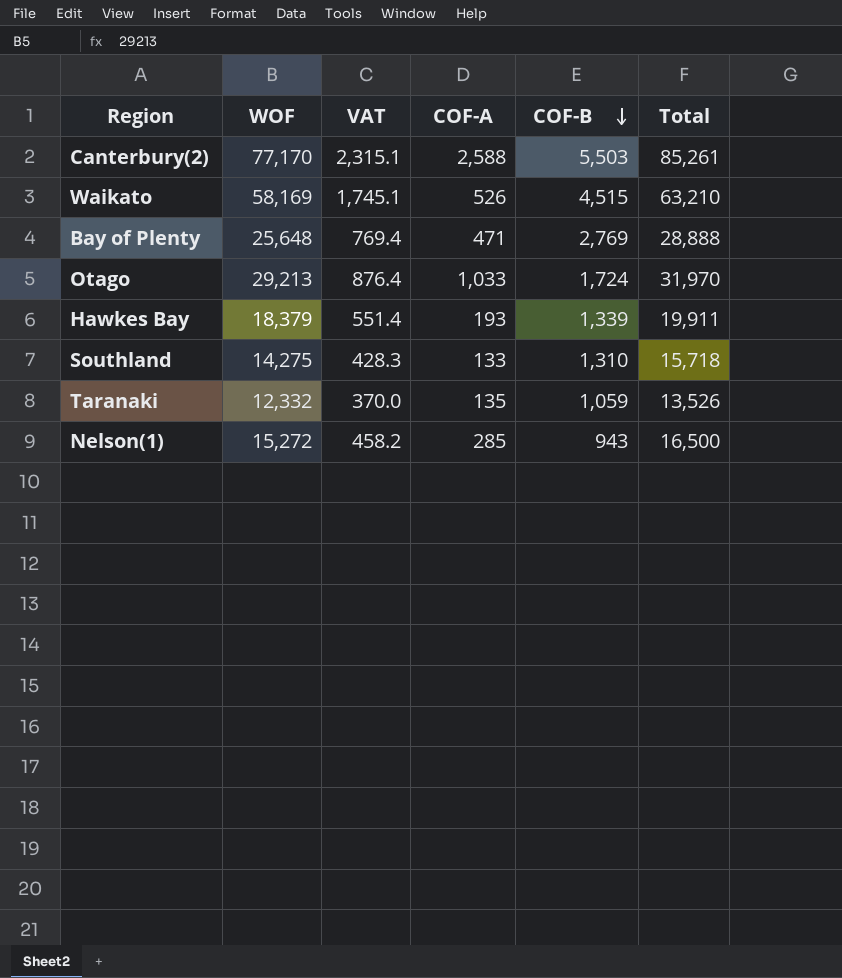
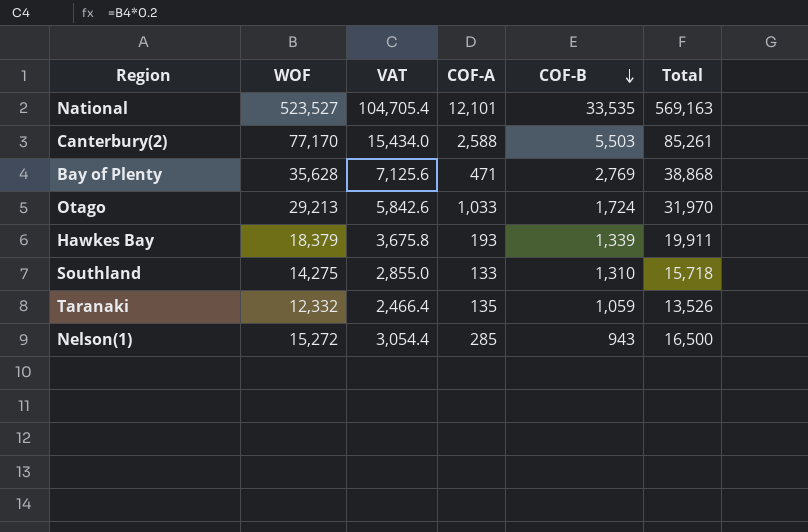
column VAT | formula: [WOF] * 0.03 -> [WOF] * 0.2
row Waikato: 58,169 | 1,745.1 | 526 | 4,515 | 63,210 -> none
row National: none -> 523,527 | 104,705.4 | 12,101 | 33,535 | 569,163
Bay of Plenty | WOF: 25,648 -> 35,628
Bay of Plenty | Total: 28,888 -> 38,868

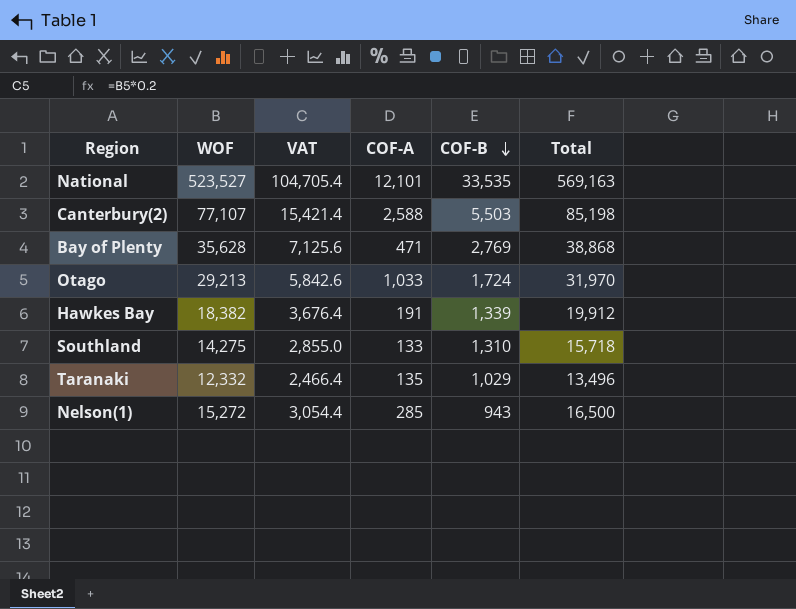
Canterbury(2) | WOF: 77,170 -> 77,107
Canterbury(2) | VAT: 15,434.0 -> 15,421.4
Canterbury(2) | Total: 85,261 -> 85,198
Hawkes Bay | WOF: 18,379 -> 18,382
Hawkes Bay | VAT: 3,675.8 -> 3,676.4
Hawkes Bay | COF-A: 193 -> 191
Hawkes Bay | Total: 19,911 -> 19,912
Taranaki | COF-B: 1,059 -> 1,029
Taranaki | Total: 13,526 -> 13,496

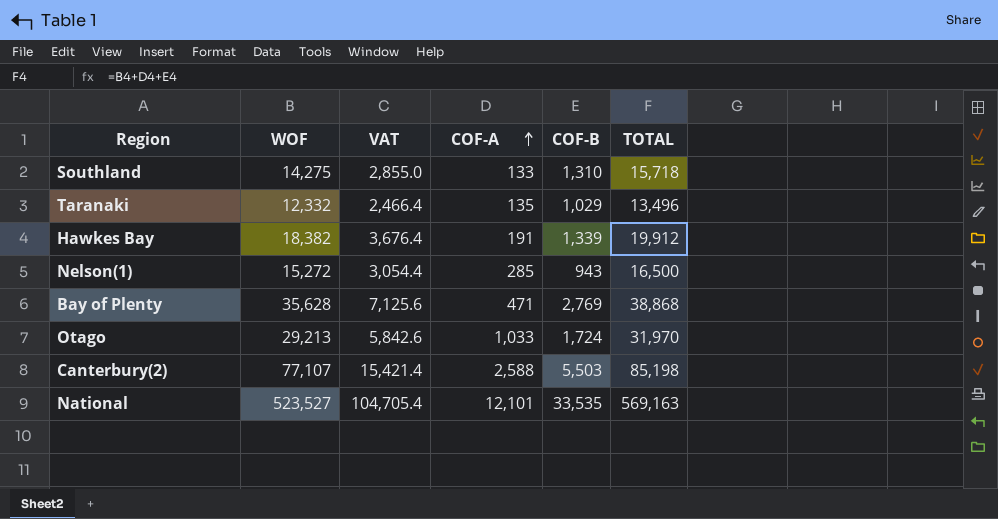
row order: COF-B descending -> COF-A ascending
column name: Total -> TOTAL

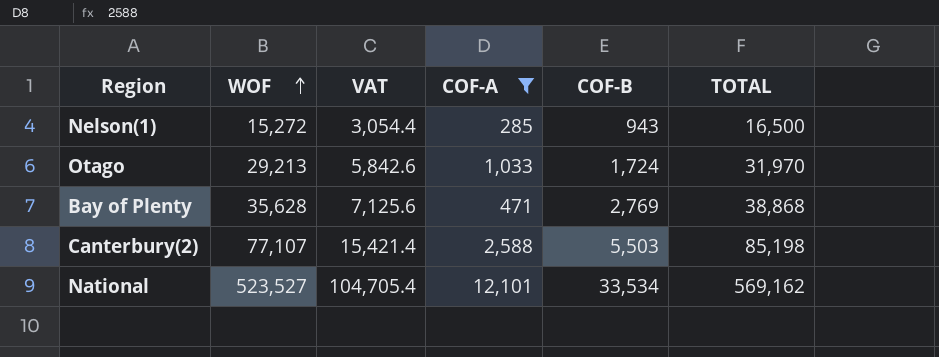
filter: none -> COF-A >= 285
row order: COF-A ascending -> WOF ascending
National | COF-B: 33,535 -> 33,534
National | TOTAL: 569,163 -> 569,162

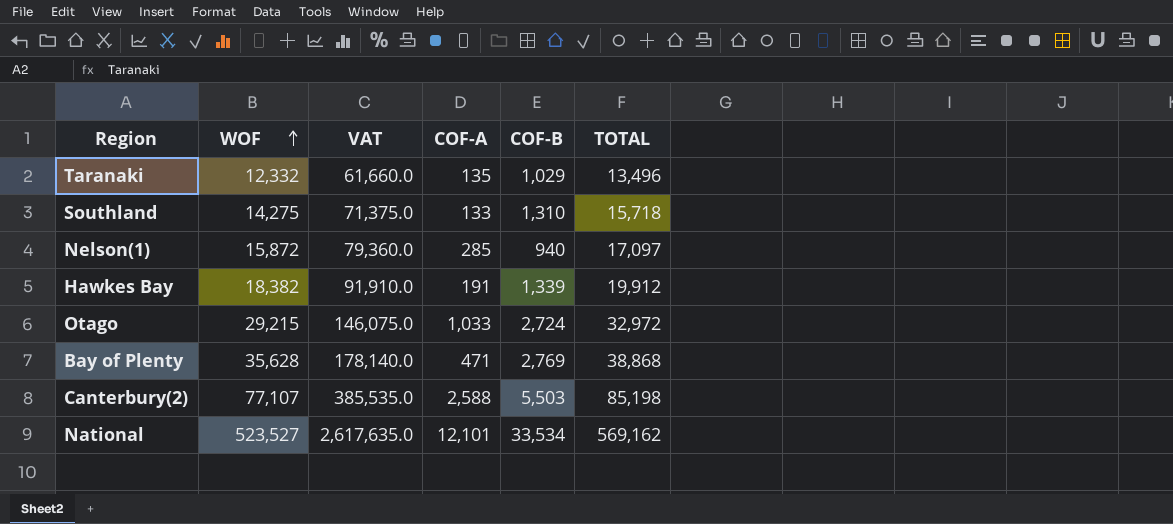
filter: COF-A >= 285 -> none
column VAT | formula: [WOF] * 0.2 -> [WOF] * 5
Nelson(1) | WOF: 15,272 -> 15,872
Nelson(1) | COF-B: 943 -> 940
Nelson(1) | TOTAL: 16,500 -> 17,097
Otago | WOF: 29,213 -> 29,215
Otago | COF-B: 1,724 -> 2,724
Otago | TOTAL: 31,970 -> 32,972

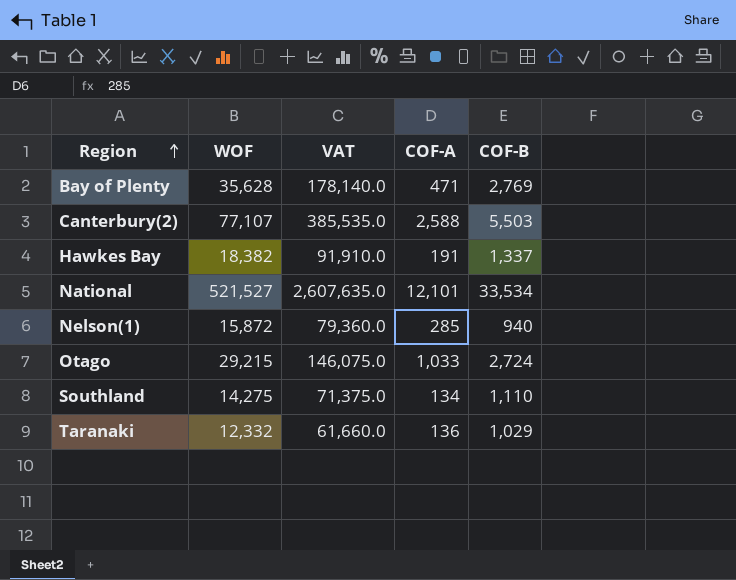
row order: WOF ascending -> Region ascending
column TOTAL | formula: [WOF] + [COF-A] + [COF-B] -> none
Hawkes Bay | COF-B: 1,339 -> 1,337
National | WOF: 523,527 -> 521,527
National | VAT: 2,617,635.0 -> 2,607,635.0
Southland | COF-A: 133 -> 134
Southland | COF-B: 1,310 -> 1,110
Taranaki | COF-A: 135 -> 136

